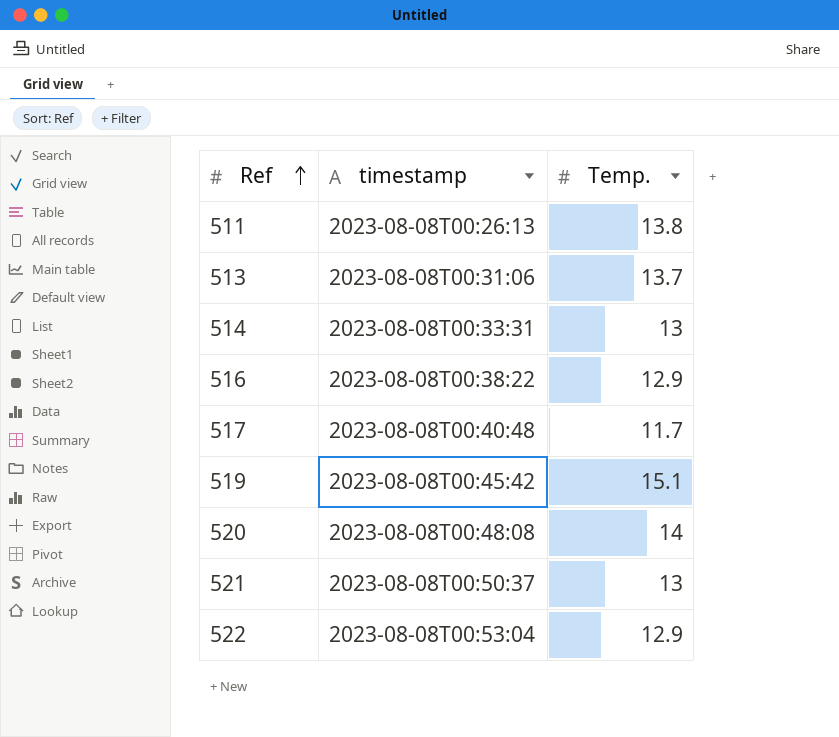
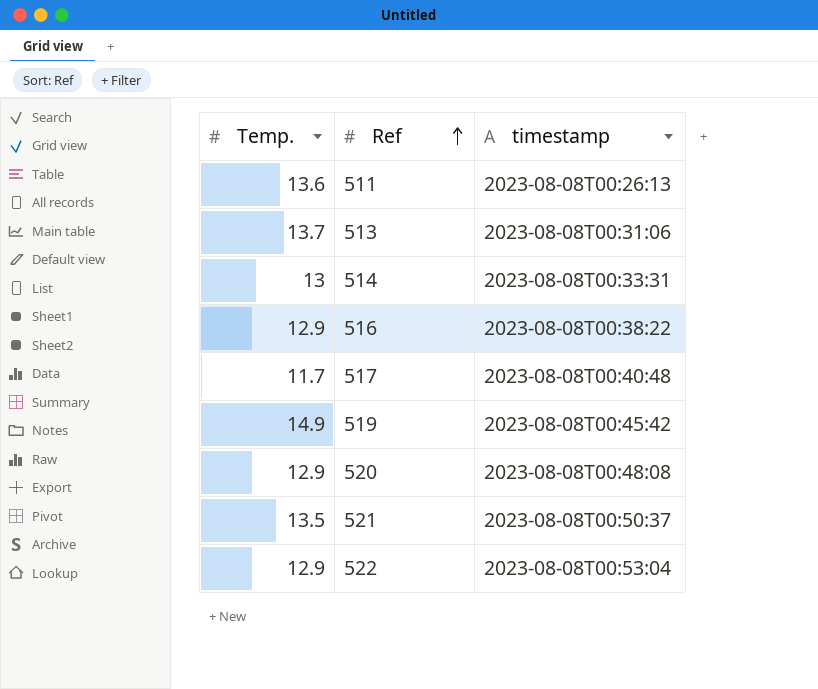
column Temp. | position: 3 -> 1
511 | Temp.: 13.8 -> 13.6
519 | Temp.: 15.1 -> 14.9
520 | Temp.: 14 -> 12.9
521 | Temp.: 13 -> 13.5

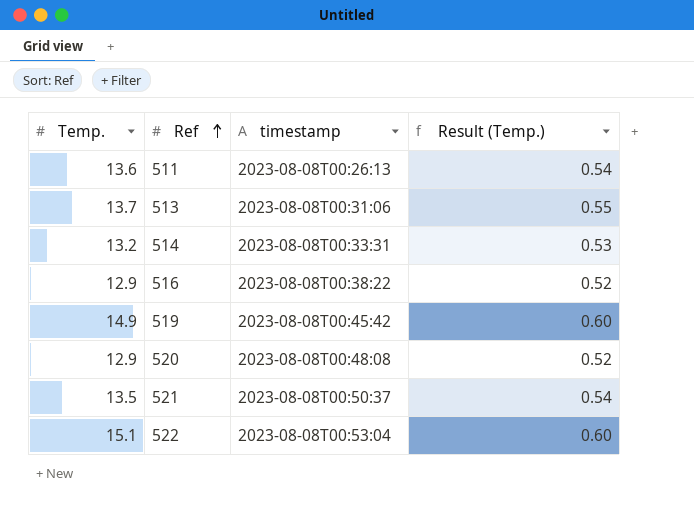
column Result (Temp.) | formula: none -> [Temp.] * 0.04
row 517: 11.7 | 2023-08-08T00:40:48 -> none
514 | Temp.: 13 -> 13.2
522 | Temp.: 12.9 -> 15.1

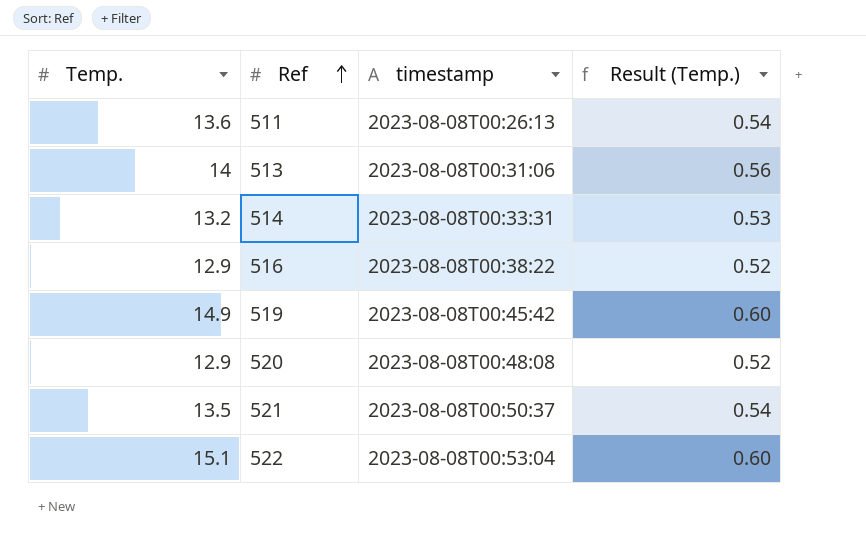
513 | Temp.: 13.7 -> 14
513 | Result (Temp.): 0.55 -> 0.56

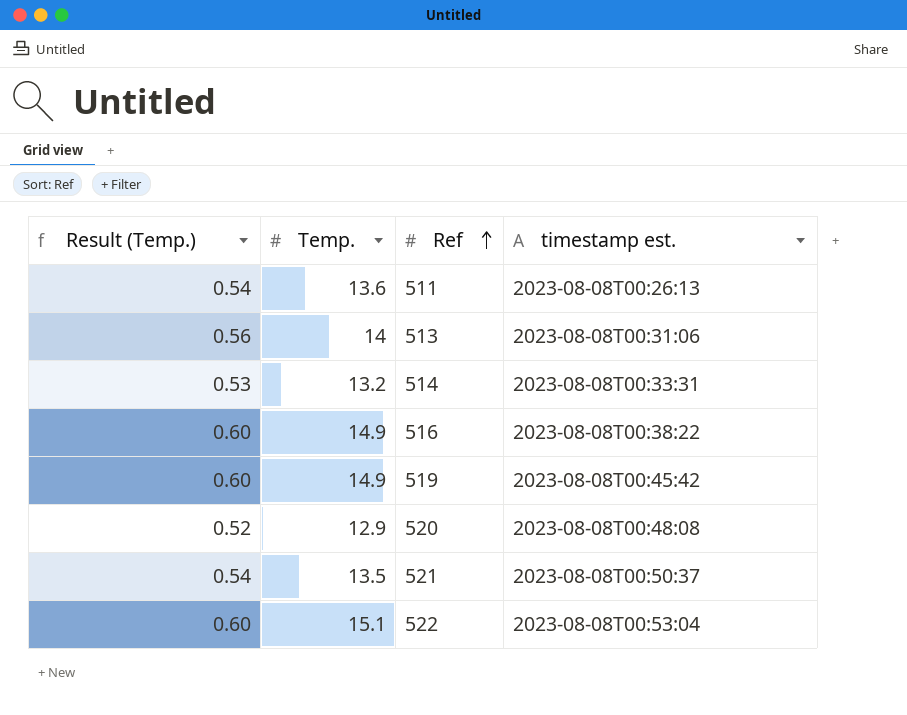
column Result (Temp.) | position: 4 -> 1
column name: timestamp -> timestamp est.
516 | Result (Temp.): 0.52 -> 0.60
516 | Temp.: 12.9 -> 14.9

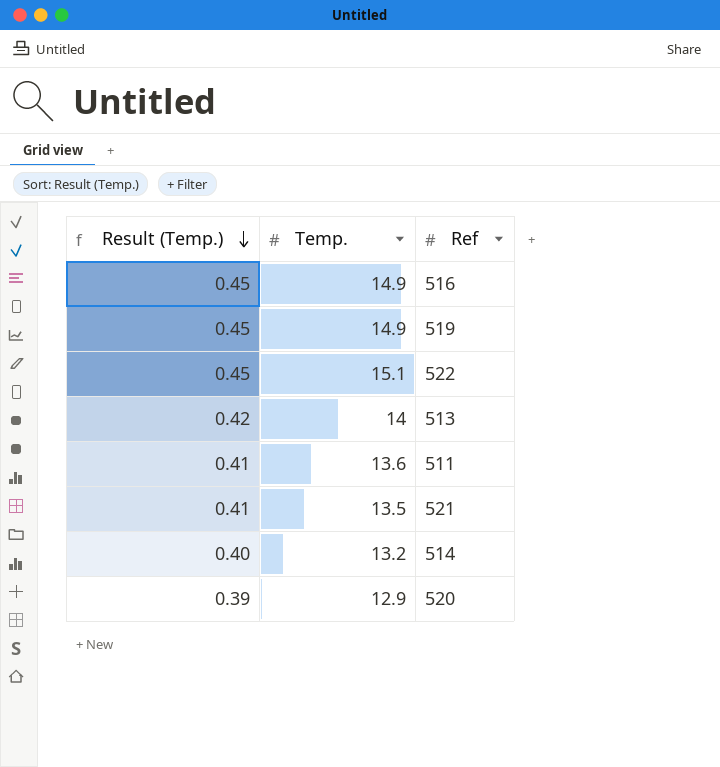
row order: Ref ascending -> Result (Temp.) descending
column timestamp est. | position: 4 -> none
column Result (Temp.) | formula: [Temp.] * 0.04 -> [Temp.] * 0.03

